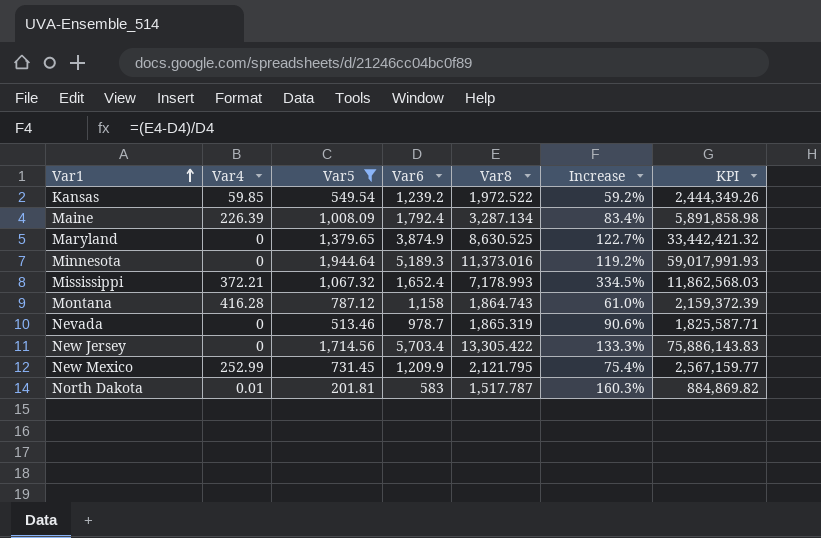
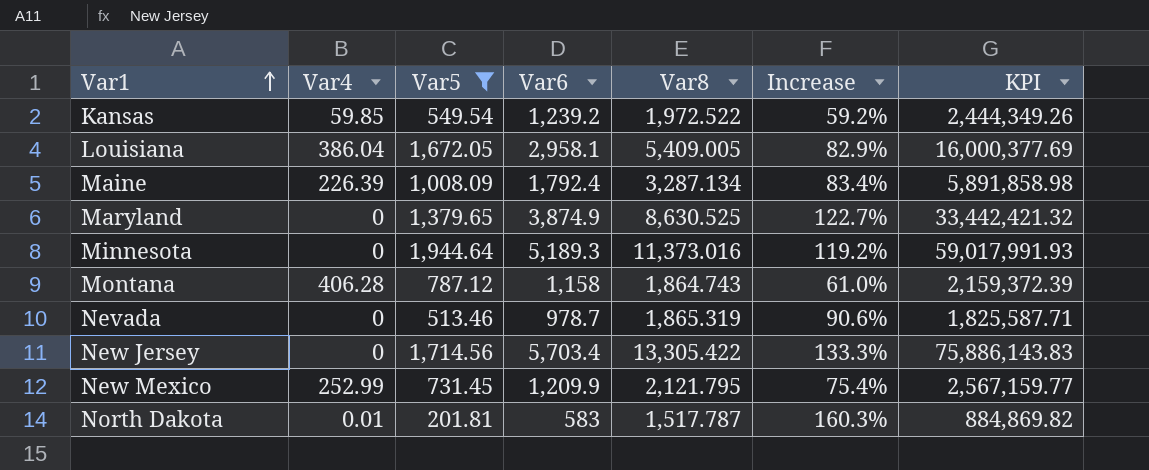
row Mississippi: 372.21 | 1,067.32 | 1,652.4 | 7,178.993 | 334.5% | 11,862,568.03 -> none
row Louisiana: none -> 386.04 | 1,672.05 | 2,958.1 | 5,409.005 | 82.9% | 16,000,377.69
Montana | Var4: 416.28 -> 406.28

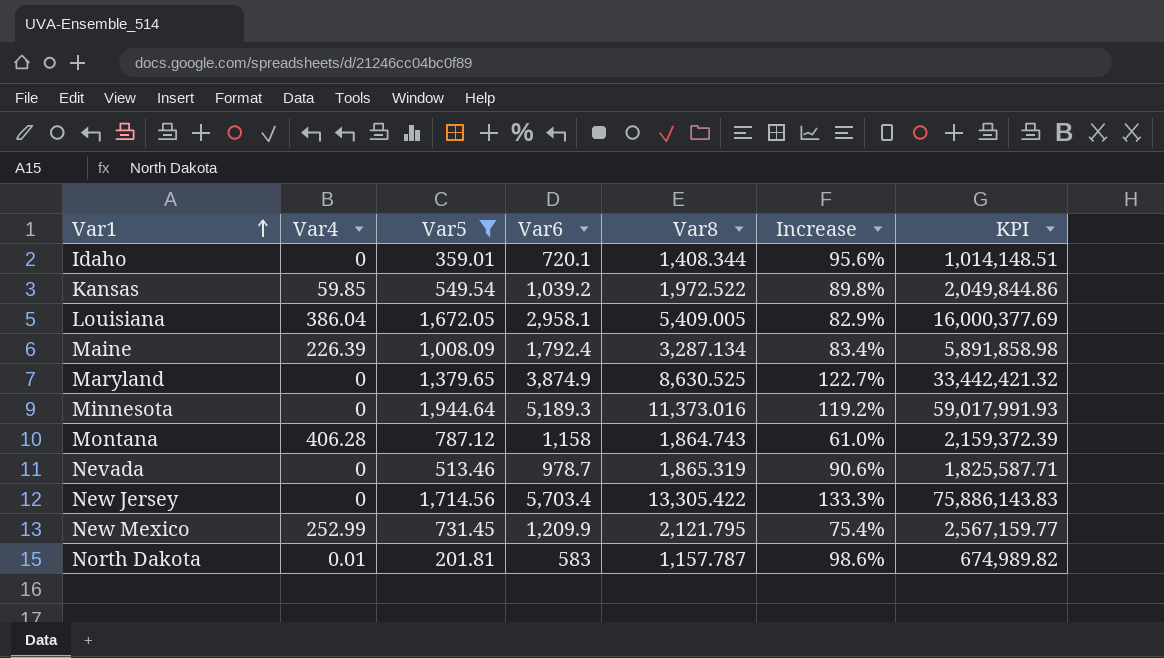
row Idaho: none -> 0 | 359.01 | 720.1 | 1,408.344 | 95.6% | 1,014,148.51
Kansas | Var6: 1,239.2 -> 1,039.2
Kansas | Increase: 59.2% -> 89.8%
Kansas | KPI: 2,444,349.26 -> 2,049,844.86
North Dakota | Var8: 1,517.787 -> 1,157.787
North Dakota | Increase: 160.3% -> 98.6%
North Dakota | KPI: 884,869.82 -> 674,989.82

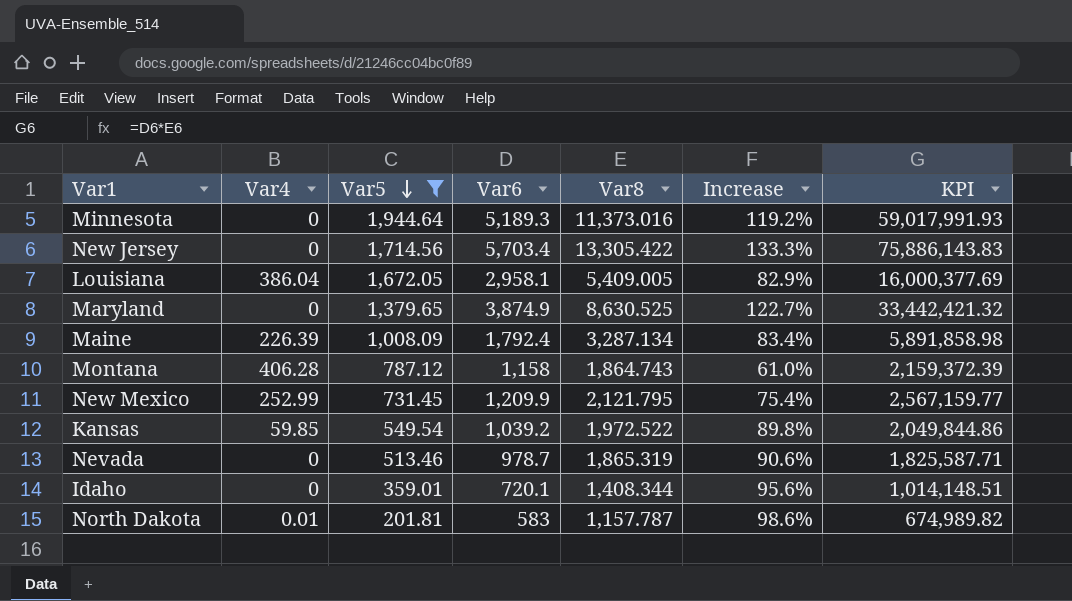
row order: Var1 ascending -> Var5 descending

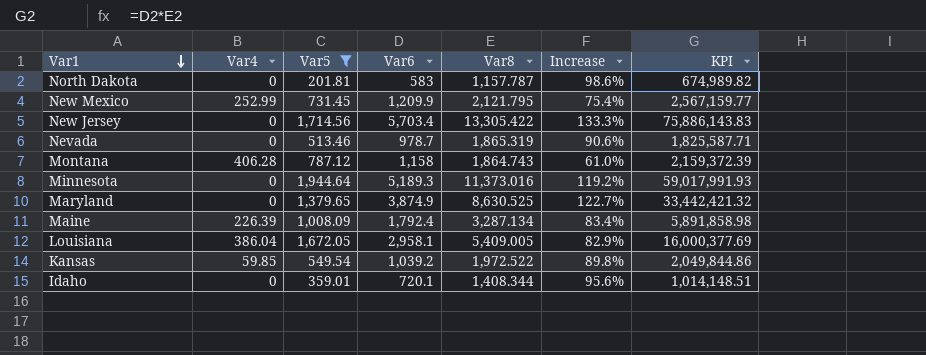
row order: Var5 descending -> Var1 descending
North Dakota | Var4: 0.01 -> 0

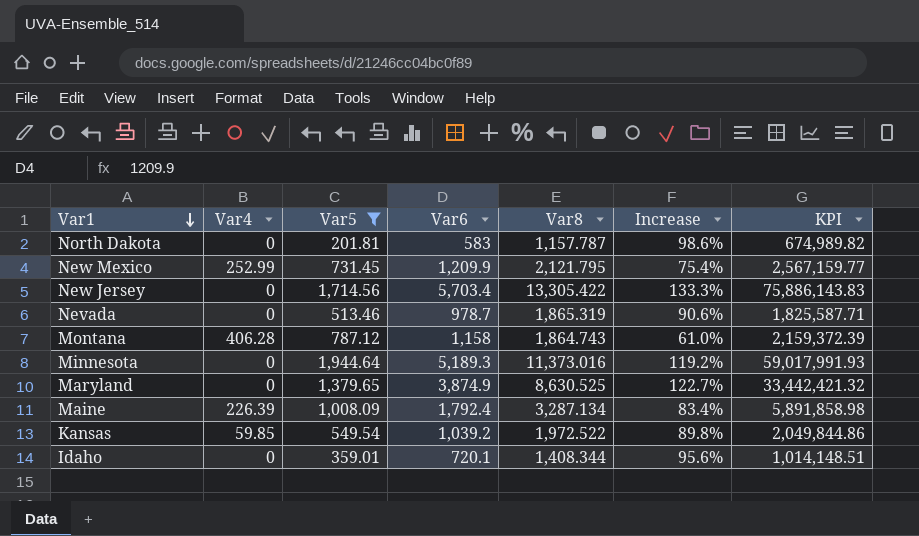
row Louisiana: 386.04 | 1,672.05 | 2,958.1 | 5,409.005 | 82.9% | 16,000,377.69 -> none

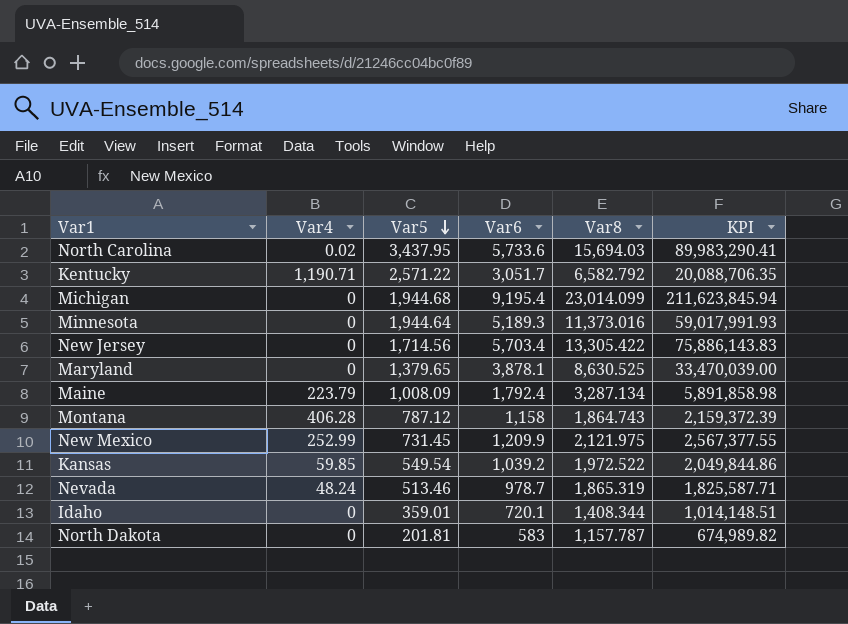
filter: Var5 <= 1,944.64 -> none
row order: Var1 descending -> Var5 descending
column Increase | formula: ([Var8] - [Var6]) / [Var6] -> none
Maryland | Var6: 3,874.9 -> 3,878.1
Maryland | KPI: 33,442,421.32 -> 33,470,039.00
Maine | Var4: 226.39 -> 223.79
New Mexico | Var8: 2,121.795 -> 2,121.975
New Mexico | KPI: 2,567,159.77 -> 2,567,377.55
Nevada | Var4: 0 -> 48.24

